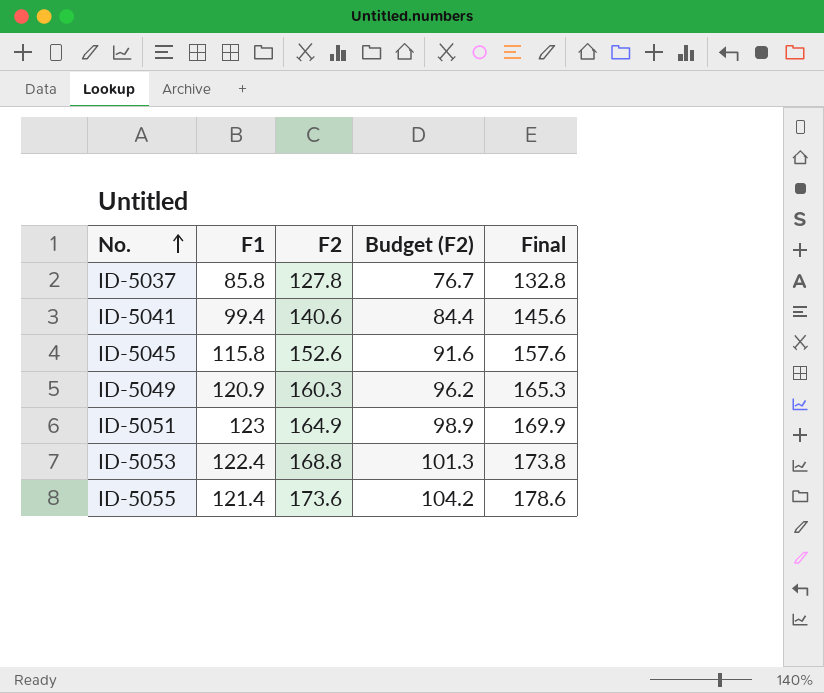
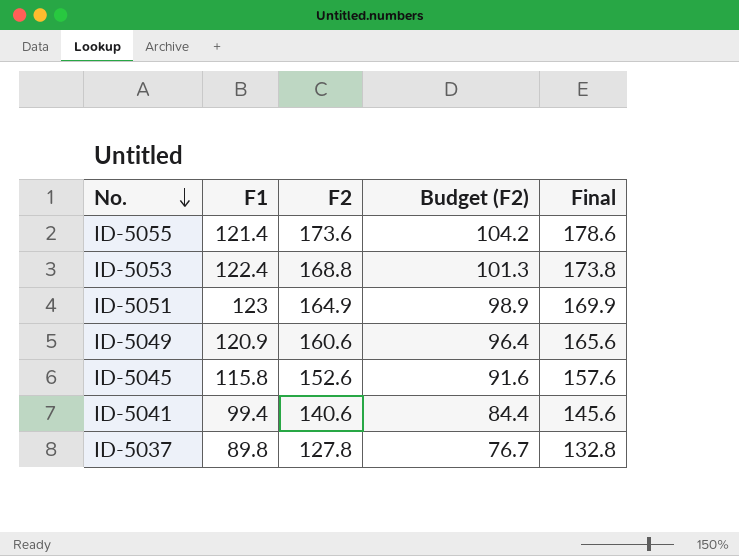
row order: No. ascending -> No. descending
ID-5049 | F2: 160.3 -> 160.6
ID-5049 | Budget (F2): 96.2 -> 96.4
ID-5049 | Final: 165.3 -> 165.6
ID-5037 | F1: 85.8 -> 89.8

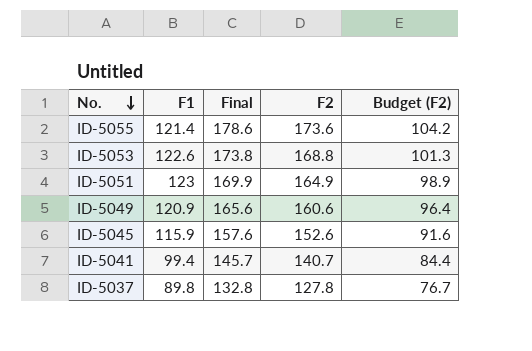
column Final | position: 5 -> 3
ID-5053 | F1: 122.4 -> 122.6
ID-5045 | F1: 115.8 -> 115.9
ID-5041 | Final: 145.6 -> 145.7
ID-5041 | F2: 140.6 -> 140.7

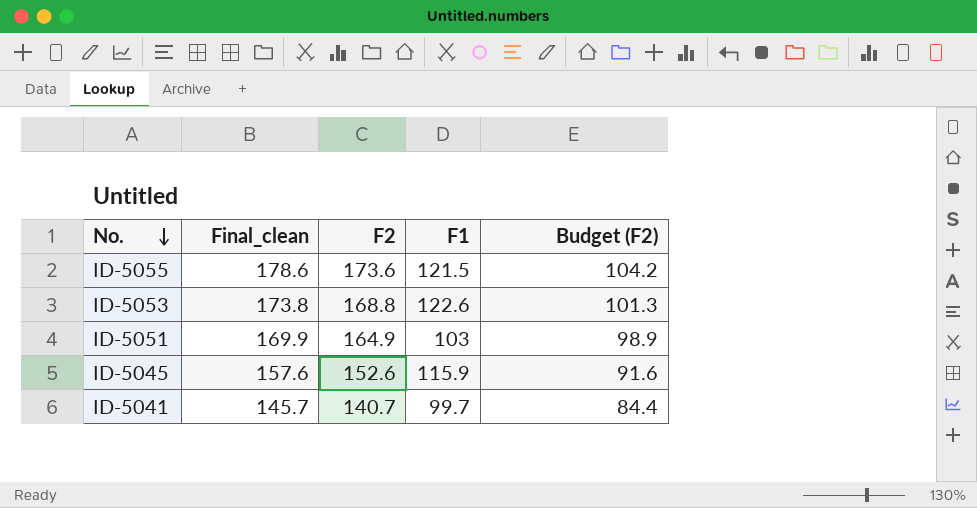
column name: Final -> Final_clean
column F1 | position: 2 -> 4
row ID-5049: 120.9 | 165.6 | 160.6 | 96.4 -> none
row ID-5037: 89.8 | 132.8 | 127.8 | 76.7 -> none
ID-5055 | F1: 121.4 -> 121.5
ID-5051 | F1: 123 -> 103
ID-5041 | F1: 99.4 -> 99.7

